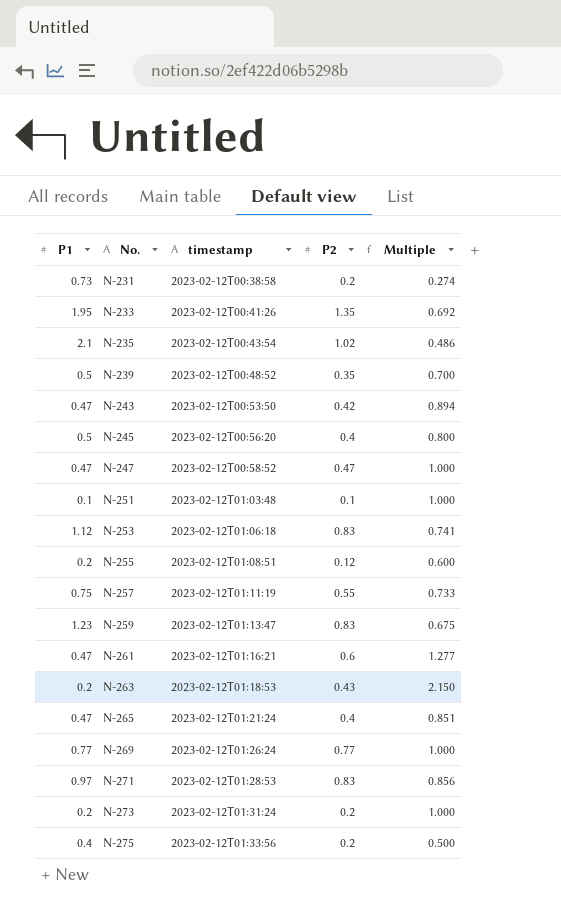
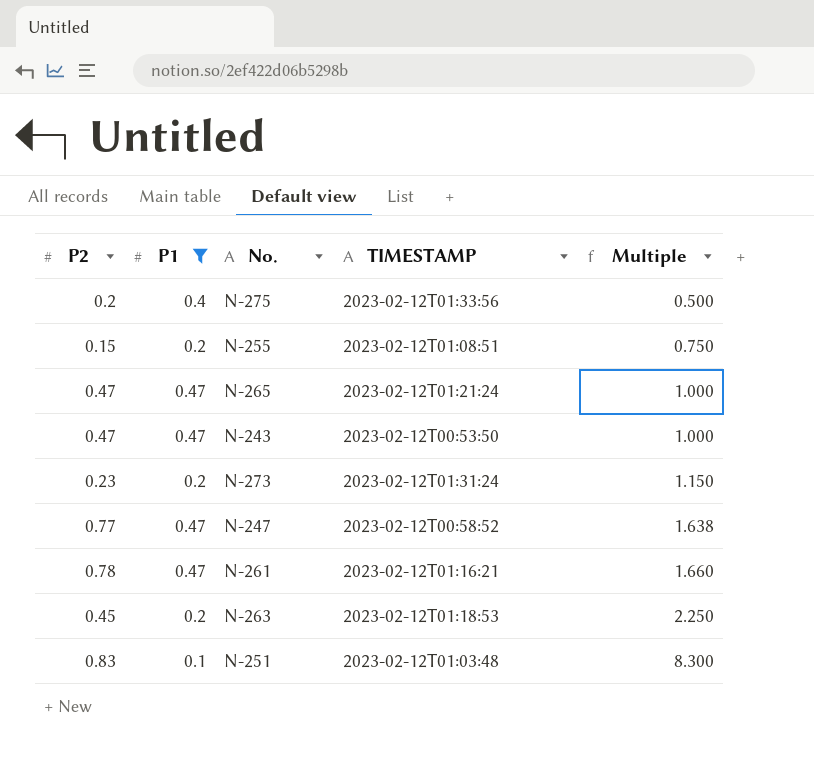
filter: none -> P1 <= 0.47
row order: No. ascending -> Multiple ascending
column P2 | position: 4 -> 1
column name: timestamp -> TIMESTAMP
N-255 | P2: 0.12 -> 0.15
N-255 | Multiple: 0.600 -> 0.750
N-265 | P2: 0.4 -> 0.47
N-265 | Multiple: 0.851 -> 1.000
N-243 | P2: 0.42 -> 0.47
N-243 | Multiple: 0.894 -> 1.000
N-273 | P2: 0.2 -> 0.23
N-273 | Multiple: 1.000 -> 1.150
N-247 | P2: 0.47 -> 0.77
N-247 | Multiple: 1.000 -> 1.638
N-261 | P2: 0.6 -> 0.78
N-261 | Multiple: 1.277 -> 1.660
N-263 | P2: 0.43 -> 0.45
N-263 | Multiple: 2.150 -> 2.250
N-251 | P2: 0.1 -> 0.83
N-251 | Multiple: 1.000 -> 8.300

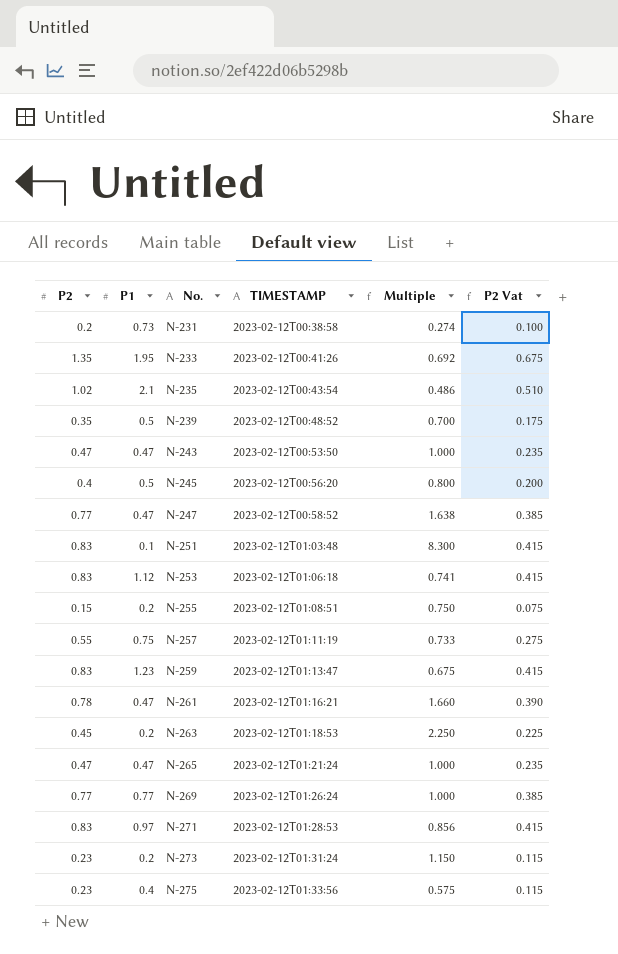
filter: P1 <= 0.47 -> none
row order: Multiple ascending -> No. ascending
column P2 Vat | formula: none -> [P2] * 0.5
N-275 | P2: 0.2 -> 0.23
N-275 | Multiple: 0.500 -> 0.575

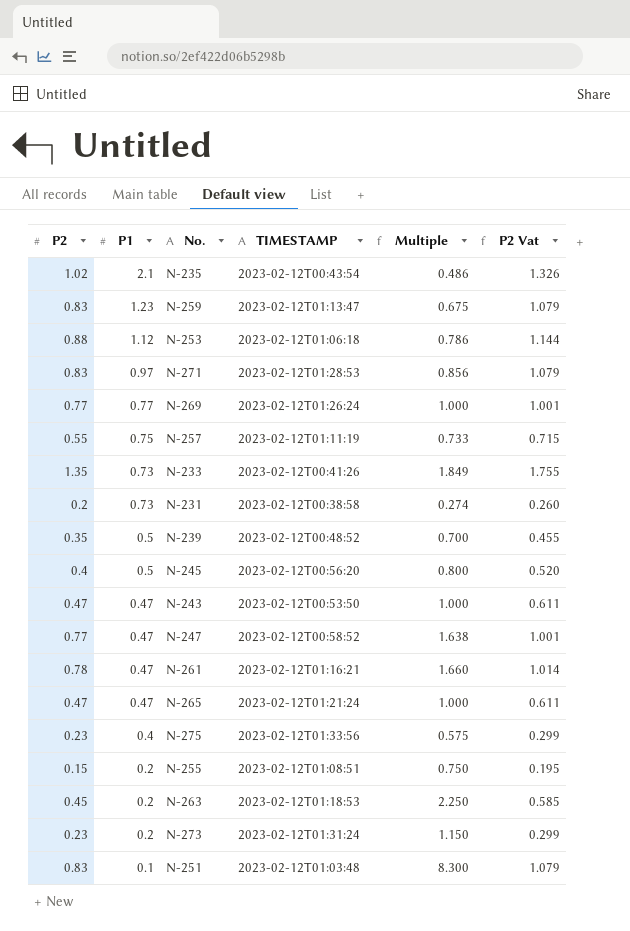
row order: No. ascending -> P1 descending
column P2 Vat | formula: [P2] * 0.5 -> [P2] * 1.3
N-253 | P2: 0.83 -> 0.88
N-253 | Multiple: 0.741 -> 0.786
N-233 | P1: 1.95 -> 0.73
N-233 | Multiple: 0.692 -> 1.849

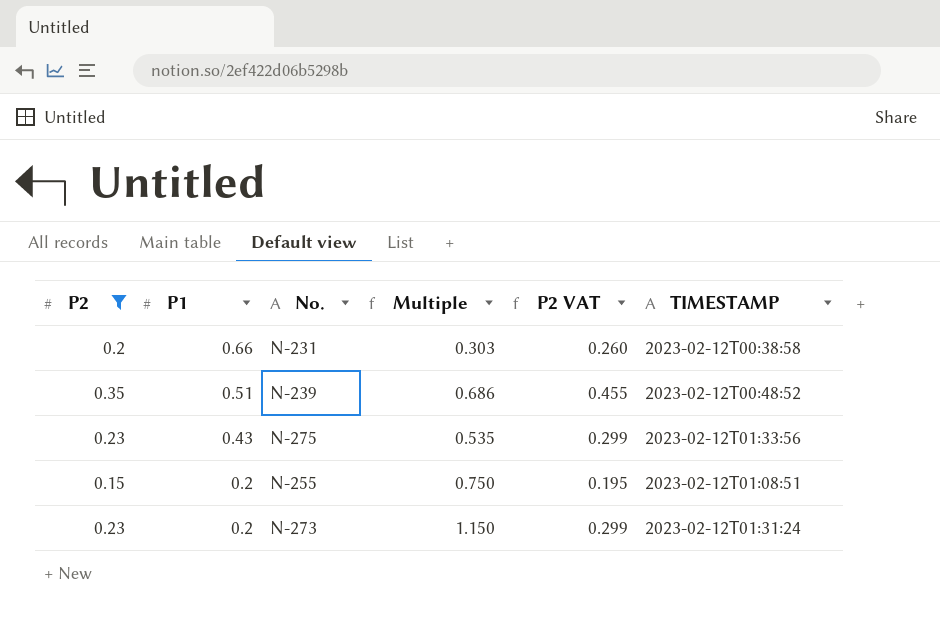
filter: none -> P2 <= 0.35
column name: P2 Vat -> P2 VAT
column TIMESTAMP | position: 4 -> 6
N-231 | P1: 0.73 -> 0.66
N-231 | Multiple: 0.274 -> 0.303
N-239 | P1: 0.5 -> 0.51
N-239 | Multiple: 0.700 -> 0.686
N-275 | P1: 0.4 -> 0.43
N-275 | Multiple: 0.575 -> 0.535

